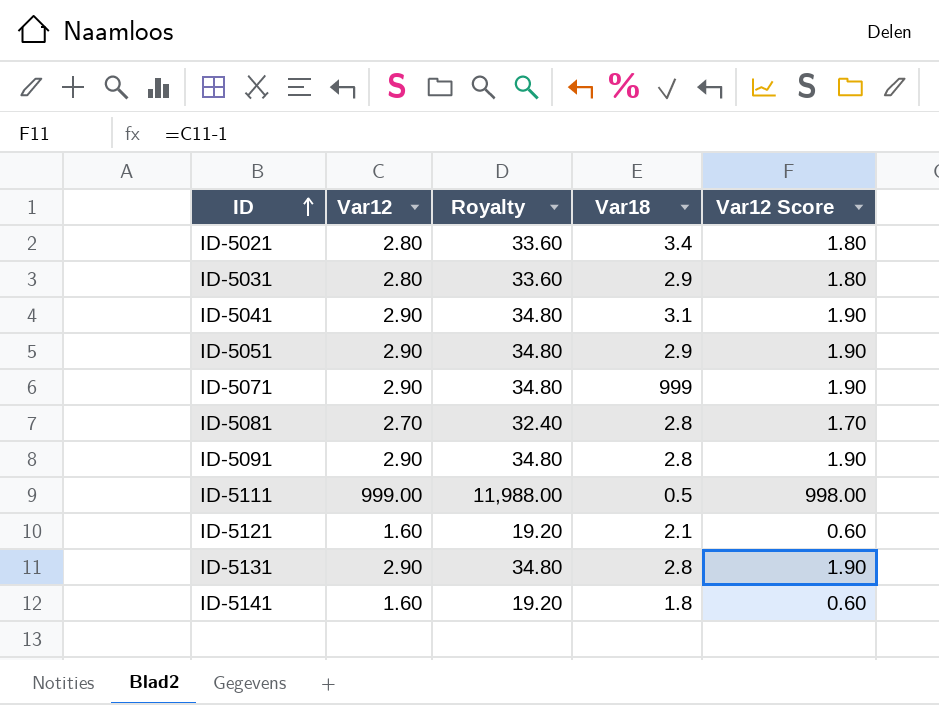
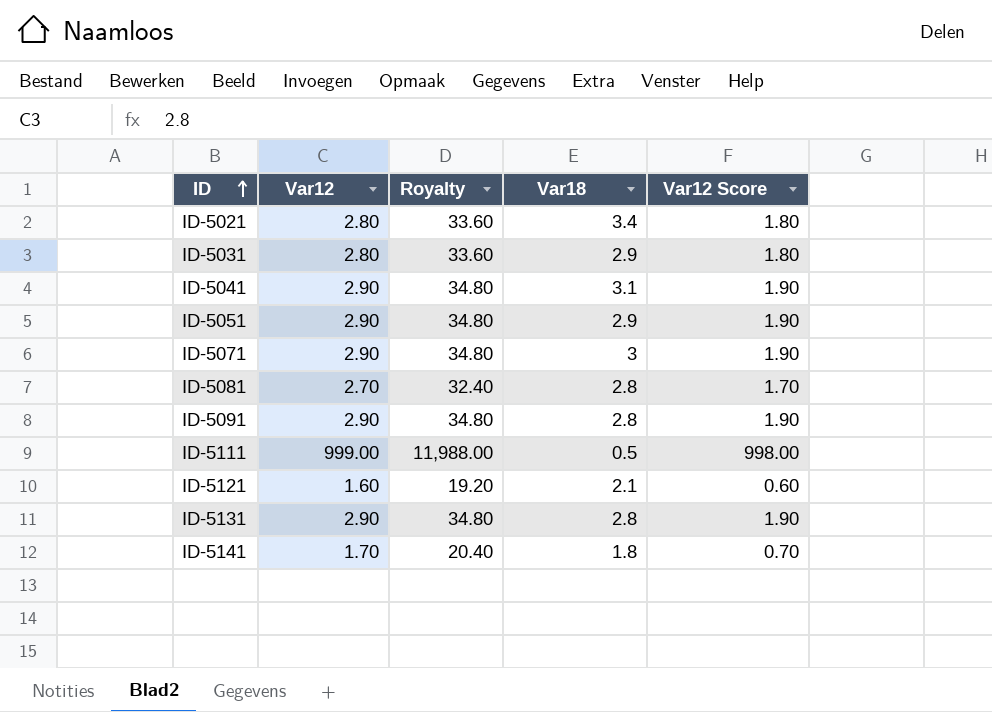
ID-5071 | Var18: 999 -> 3
ID-5141 | Var12: 1.60 -> 1.70
ID-5141 | Royalty: 19.20 -> 20.40
ID-5141 | Var12 Score: 0.60 -> 0.70

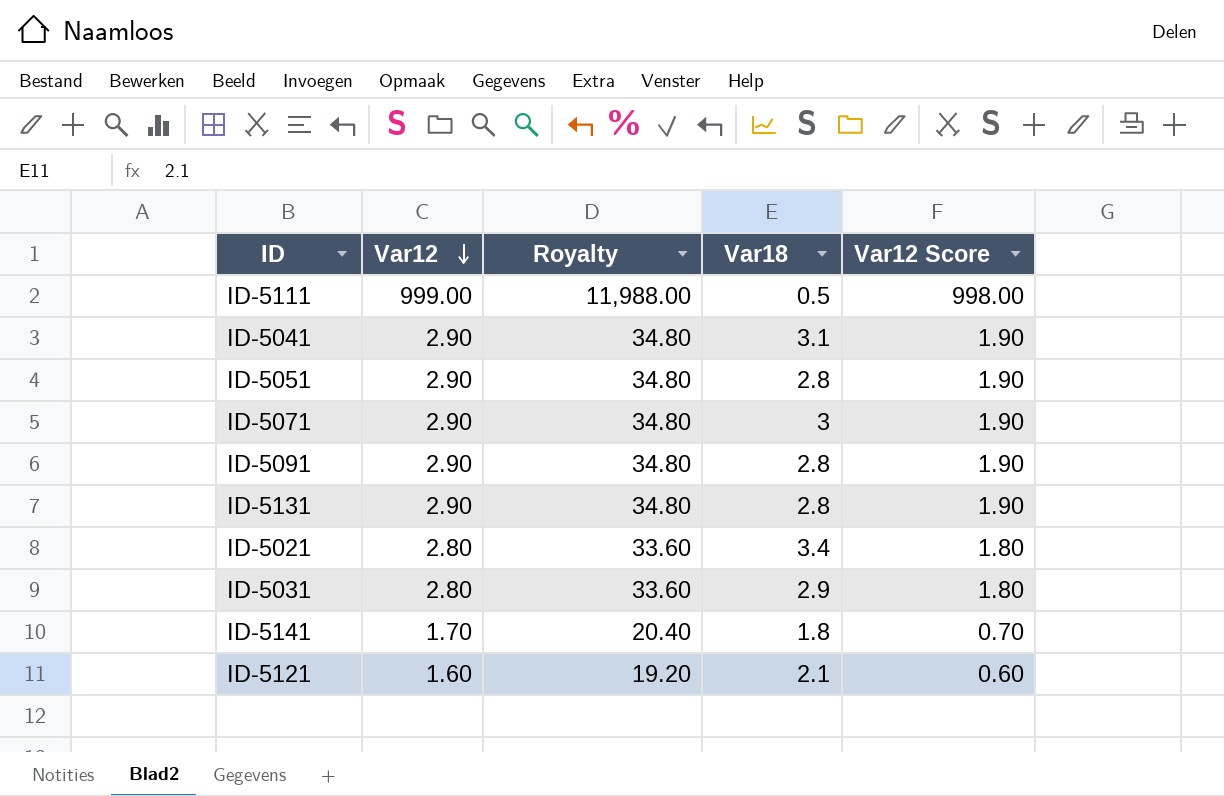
row order: ID ascending -> Var12 descending
row ID-5081: 2.70 | 32.40 | 2.8 | 1.70 -> none
ID-5051 | Var18: 2.9 -> 2.8

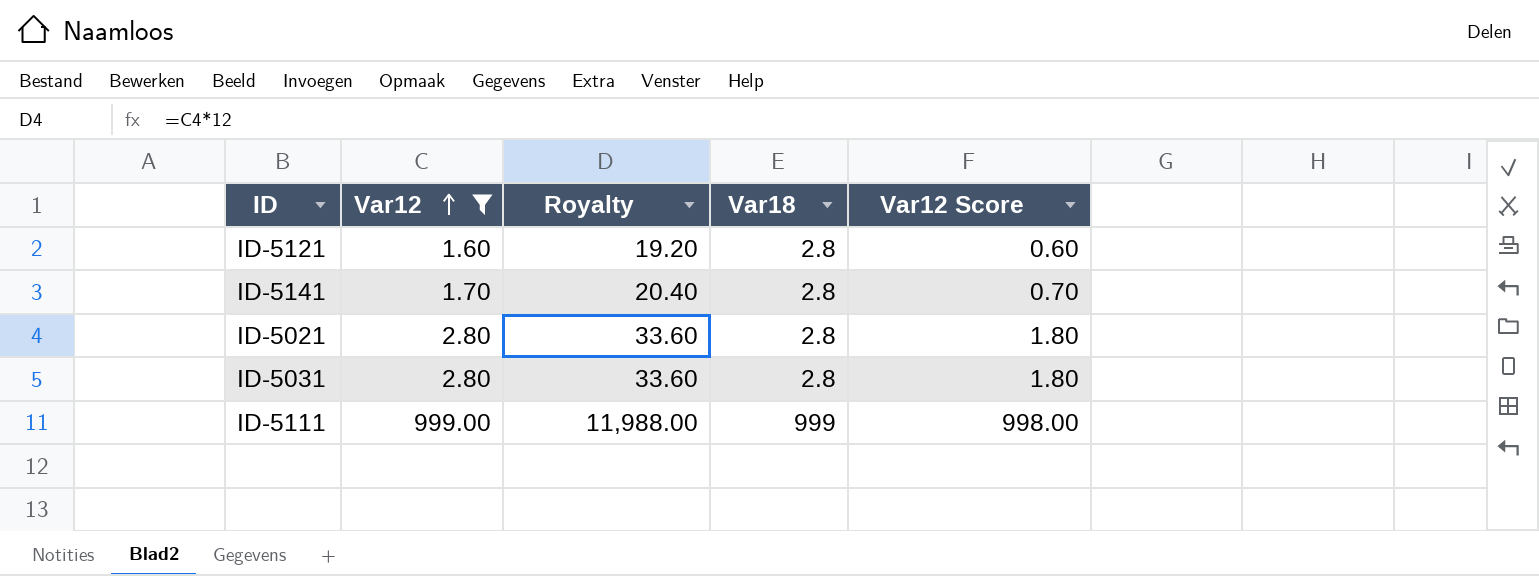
filter: none -> Var12 != 2.90
row order: Var12 descending -> Var12 ascending
ID-5121 | Var18: 2.1 -> 2.8
ID-5141 | Var18: 1.8 -> 2.8
ID-5021 | Var18: 3.4 -> 2.8
ID-5031 | Var18: 2.9 -> 2.8
ID-5111 | Var18: 0.5 -> 999

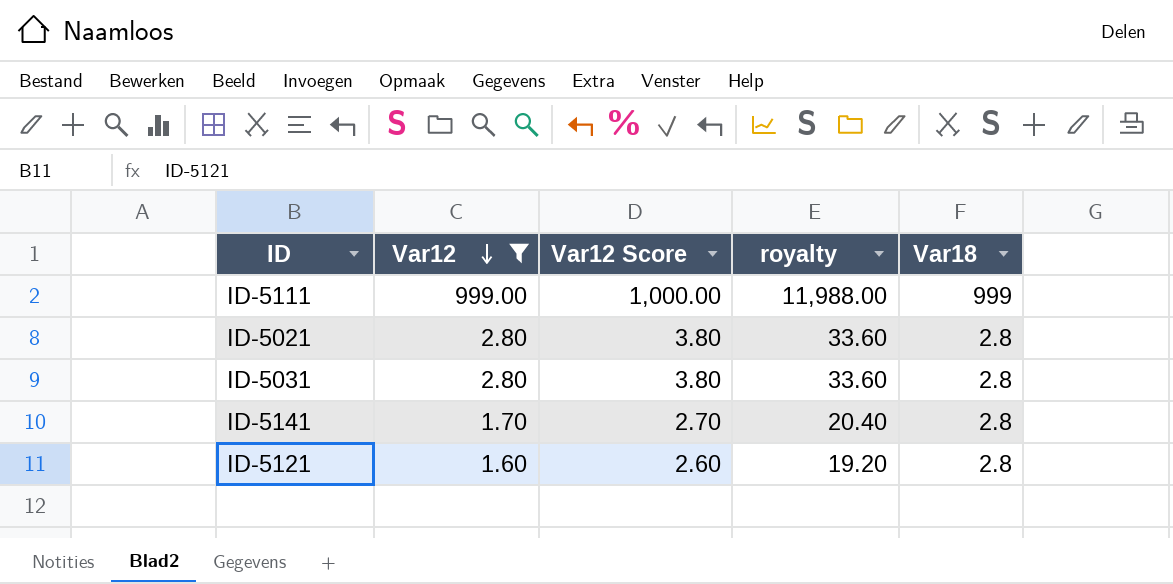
row order: Var12 ascending -> Var12 descending
column Var12 Score | formula: [Var12] - 1 -> [Var12] + 1
column Var12 Score | position: 5 -> 3
column name: Royalty -> royalty

